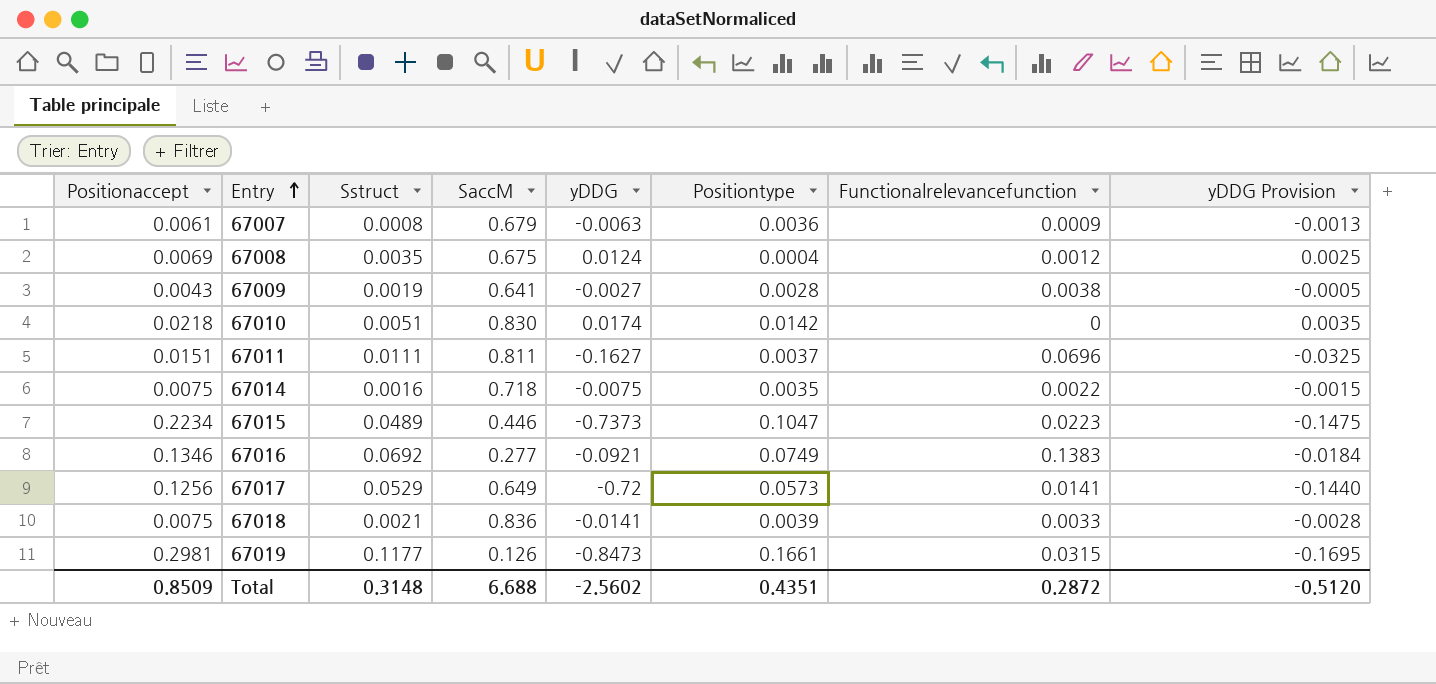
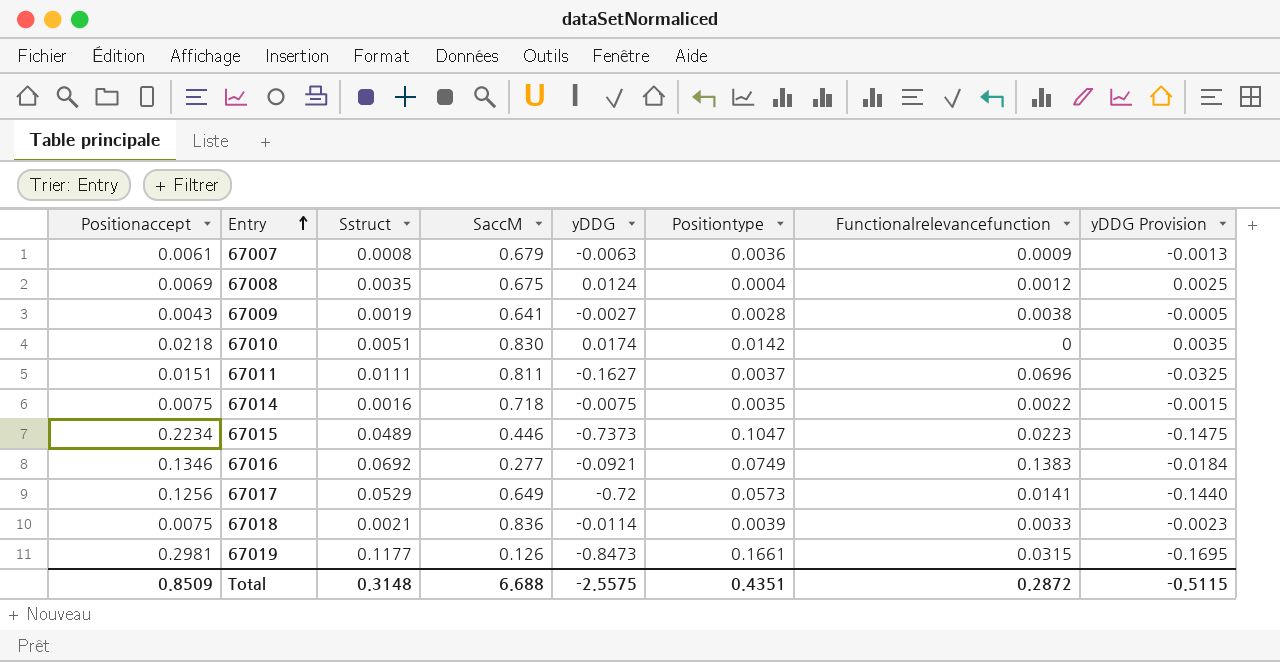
67018 | yDDG: -0.0141 -> -0.0114
67018 | yDDG Provision: -0.0028 -> -0.0023
Total | yDDG: -2.5602 -> -2.5575
Total | yDDG Provision: -0.5120 -> -0.5115

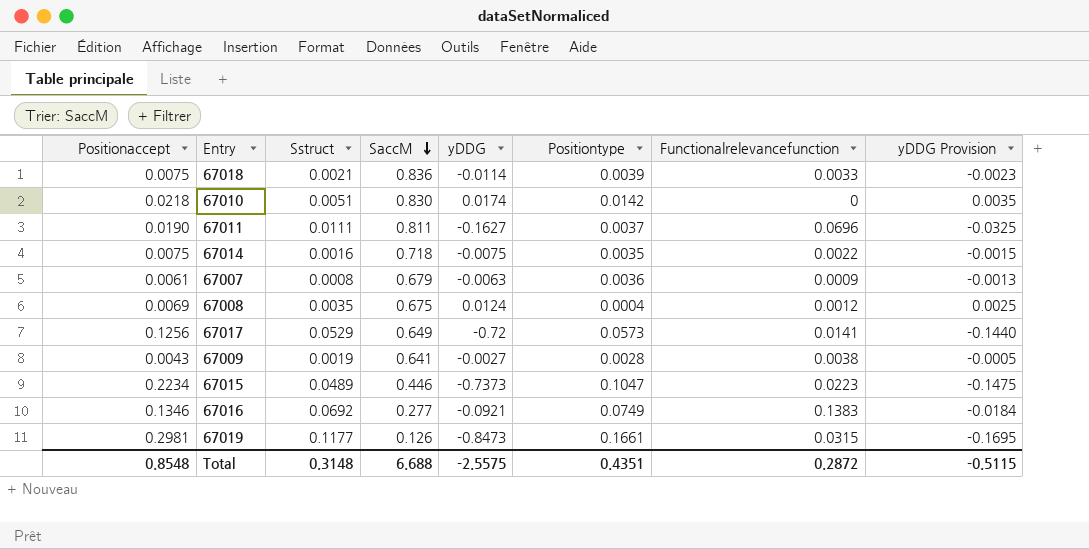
row order: Entry ascending -> SaccM descending
67011 | Positionaccept: 0.0151 -> 0.0190
Total | Positionaccept: 0.8509 -> 0.8548

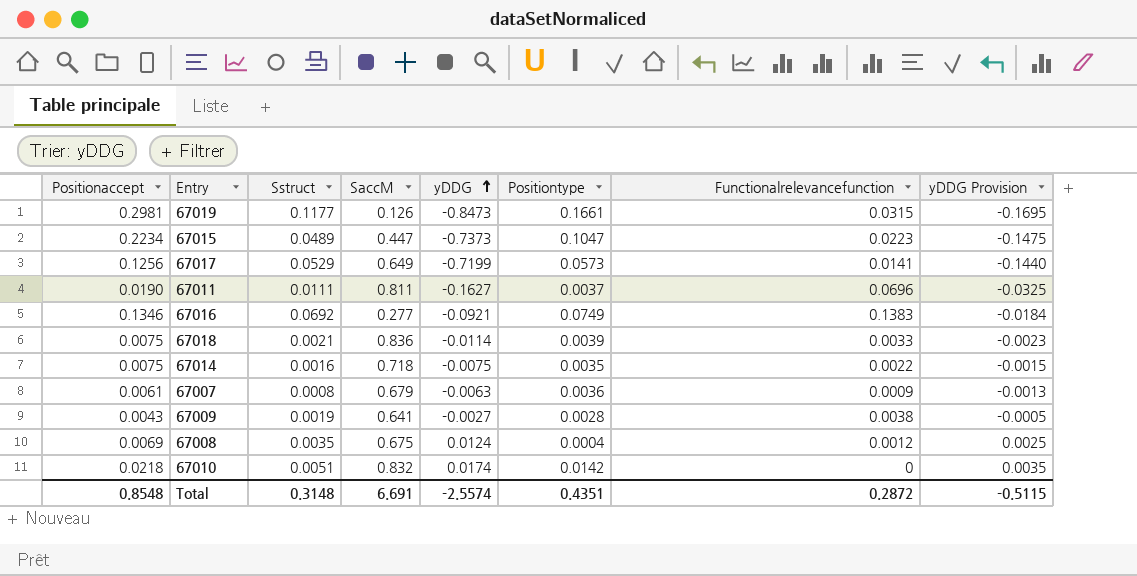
row order: SaccM descending -> yDDG ascending
67015 | SaccM: 0.446 -> 0.447
67017 | yDDG: -0.72 -> -0.7199
67010 | SaccM: 0.830 -> 0.832
Total | SaccM: 6.688 -> 6.691
Total | yDDG: -2.5575 -> -2.5574

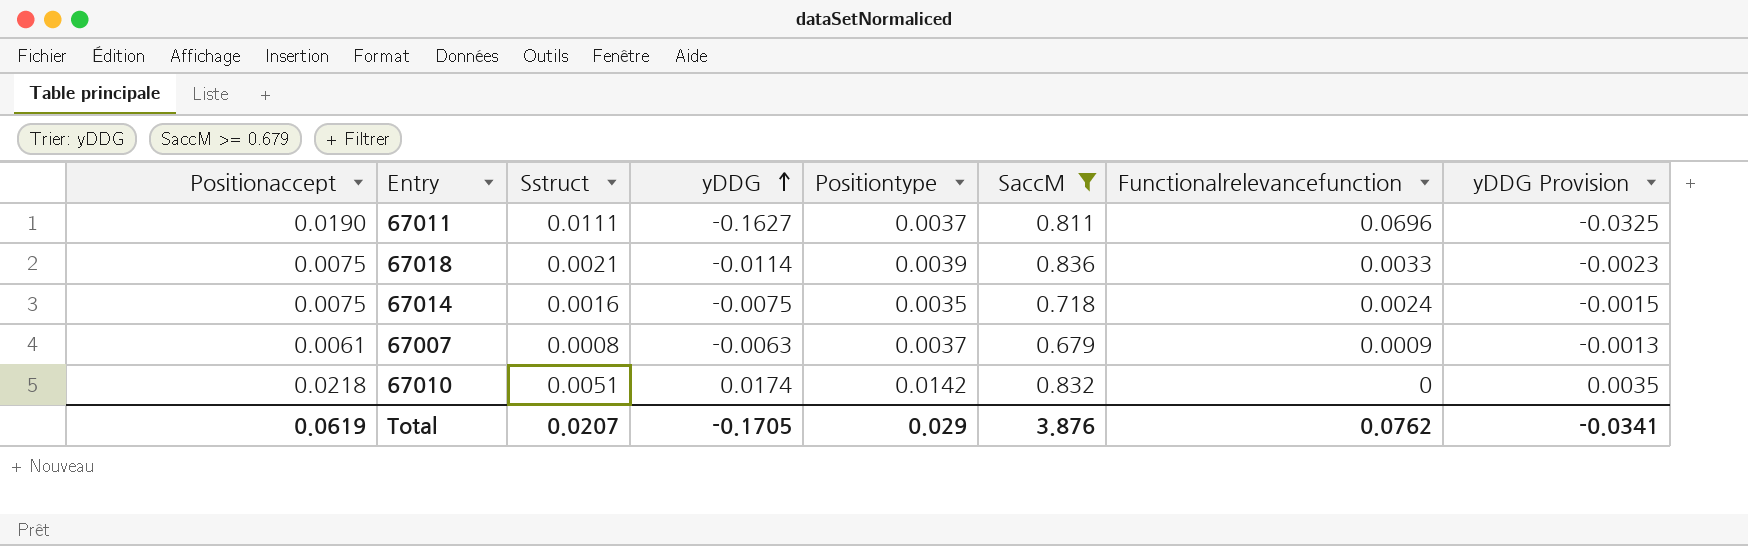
filter: none -> SaccM >= 0.679
column SaccM | position: 4 -> 6
67014 | Functionalrelevancefunction: 0.0022 -> 0.0024
67007 | Positiontype: 0.0036 -> 0.0037
Total | Positionaccept: 0.8548 -> 0.0619
Total | Sstruct: 0.3148 -> 0.0207
Total | yDDG: -2.5574 -> -0.1705
Total | Positiontype: 0.4351 -> 0.029
Total | SaccM: 6.691 -> 3.876
Total | Functionalrelevancefunction: 0.2872 -> 0.0762
Total | yDDG Provision: -0.5115 -> -0.0341

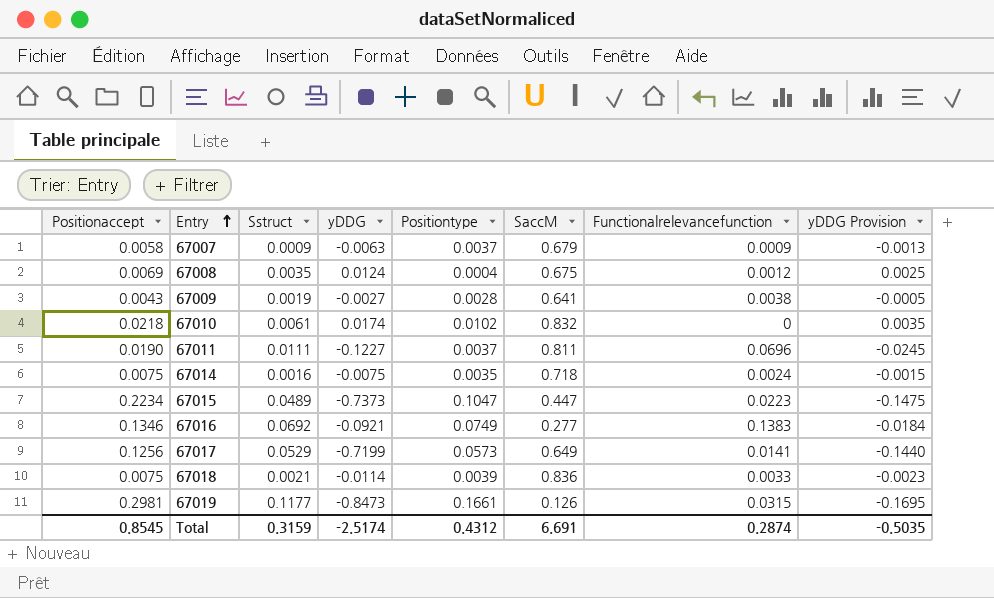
filter: SaccM >= 0.679 -> none
row order: yDDG ascending -> Entry ascending
67007 | Positionaccept: 0.0061 -> 0.0058
67007 | Sstruct: 0.0008 -> 0.0009
67010 | Sstruct: 0.0051 -> 0.0061
67010 | Positiontype: 0.0142 -> 0.0102
67011 | yDDG: -0.1627 -> -0.1227
67011 | yDDG Provision: -0.0325 -> -0.0245
Total | Positionaccept: 0.0619 -> 0.8545
Total | Sstruct: 0.0207 -> 0.3159
Total | yDDG: -0.1705 -> -2.5174
Total | Positiontype: 0.029 -> 0.4312
Total | SaccM: 3.876 -> 6.691
Total | Functionalrelevancefunction: 0.0762 -> 0.2874
Total | yDDG Provision: -0.0341 -> -0.5035

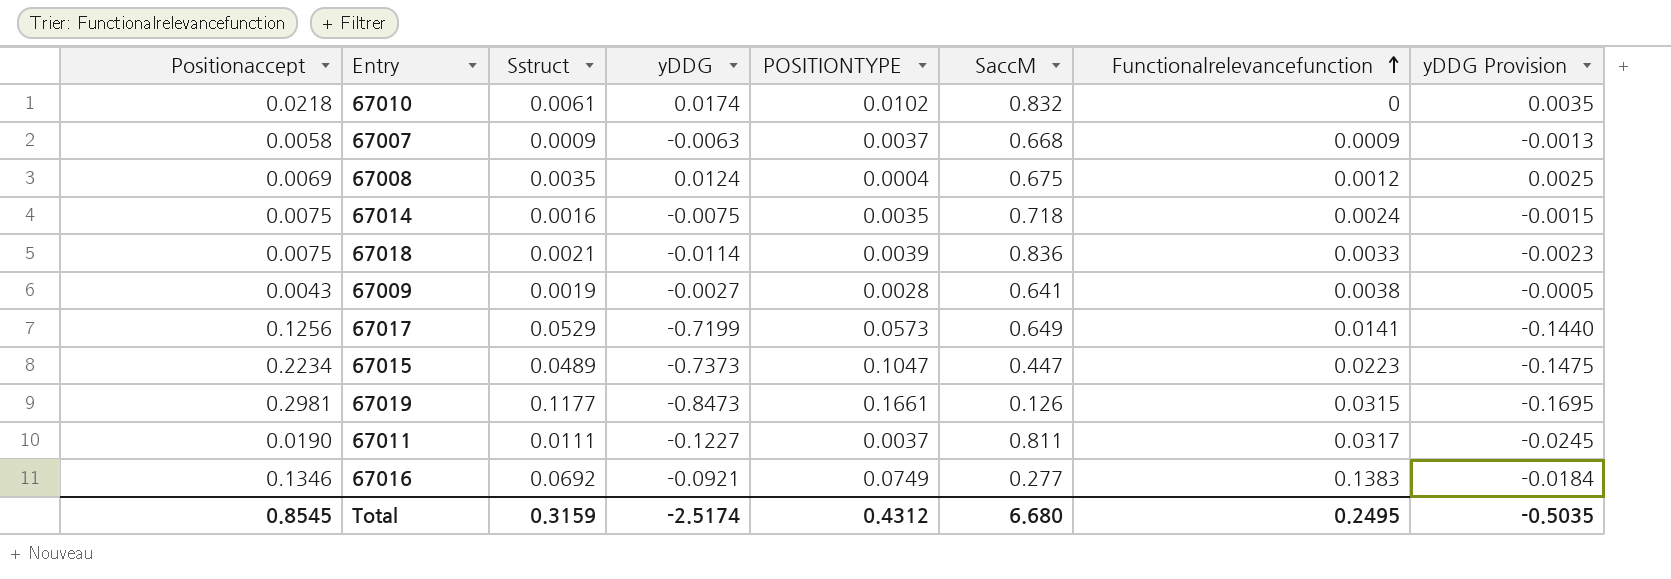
row order: Entry ascending -> Functionalrelevancefunction ascending
column name: Positiontype -> POSITIONTYPE
67007 | SaccM: 0.679 -> 0.668
67011 | Functionalrelevancefunction: 0.0696 -> 0.0317
Total | SaccM: 6.691 -> 6.680
Total | Functionalrelevancefunction: 0.2874 -> 0.2495

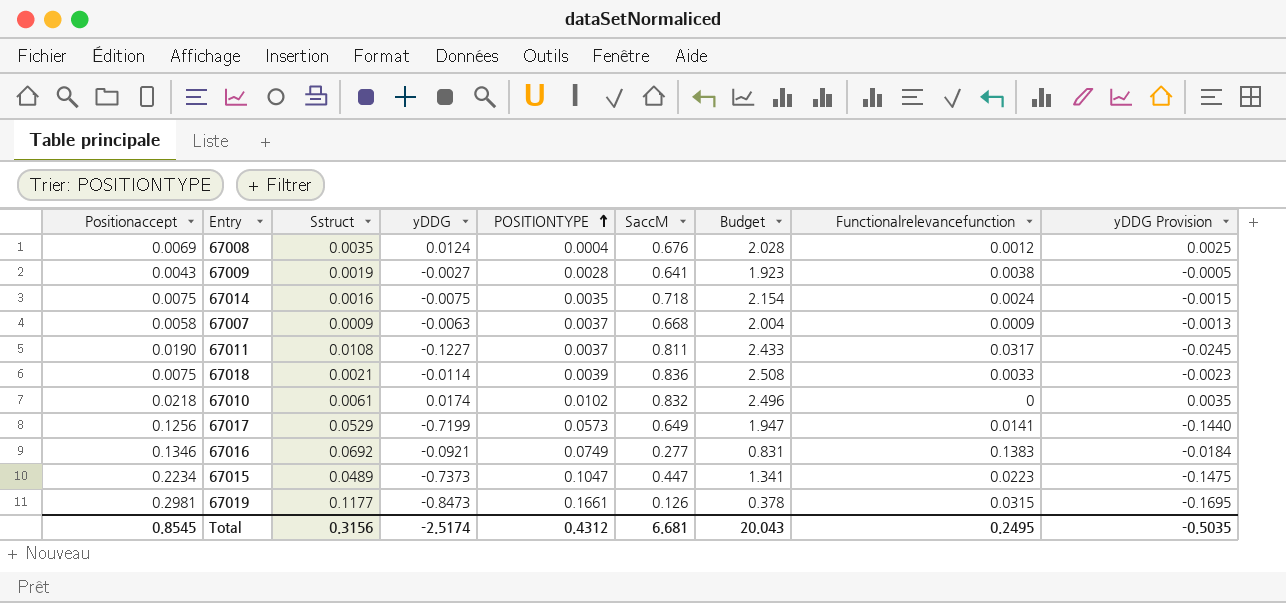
row order: Functionalrelevancefunction ascending -> POSITIONTYPE ascending
column Budget | formula: none -> [SaccM] * 3
67008 | SaccM: 0.675 -> 0.676
67011 | Sstruct: 0.0111 -> 0.0108
Total | Sstruct: 0.3159 -> 0.3156
Total | SaccM: 6.680 -> 6.681

